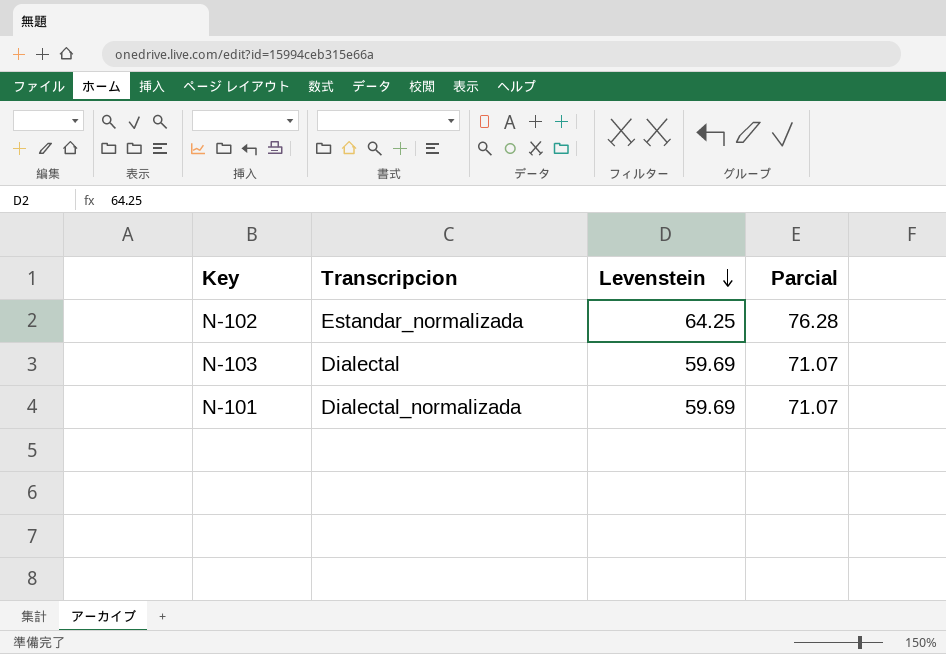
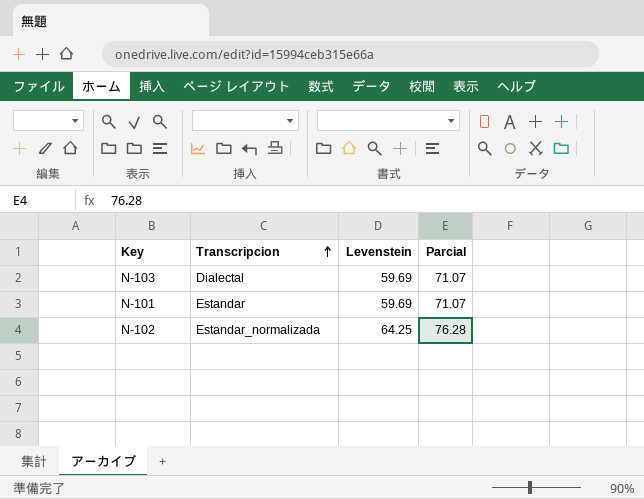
row order: Levenstein descending -> Transcripcion ascending
N-101 | Transcripcion: Dialectal_normalizada -> Estandar

